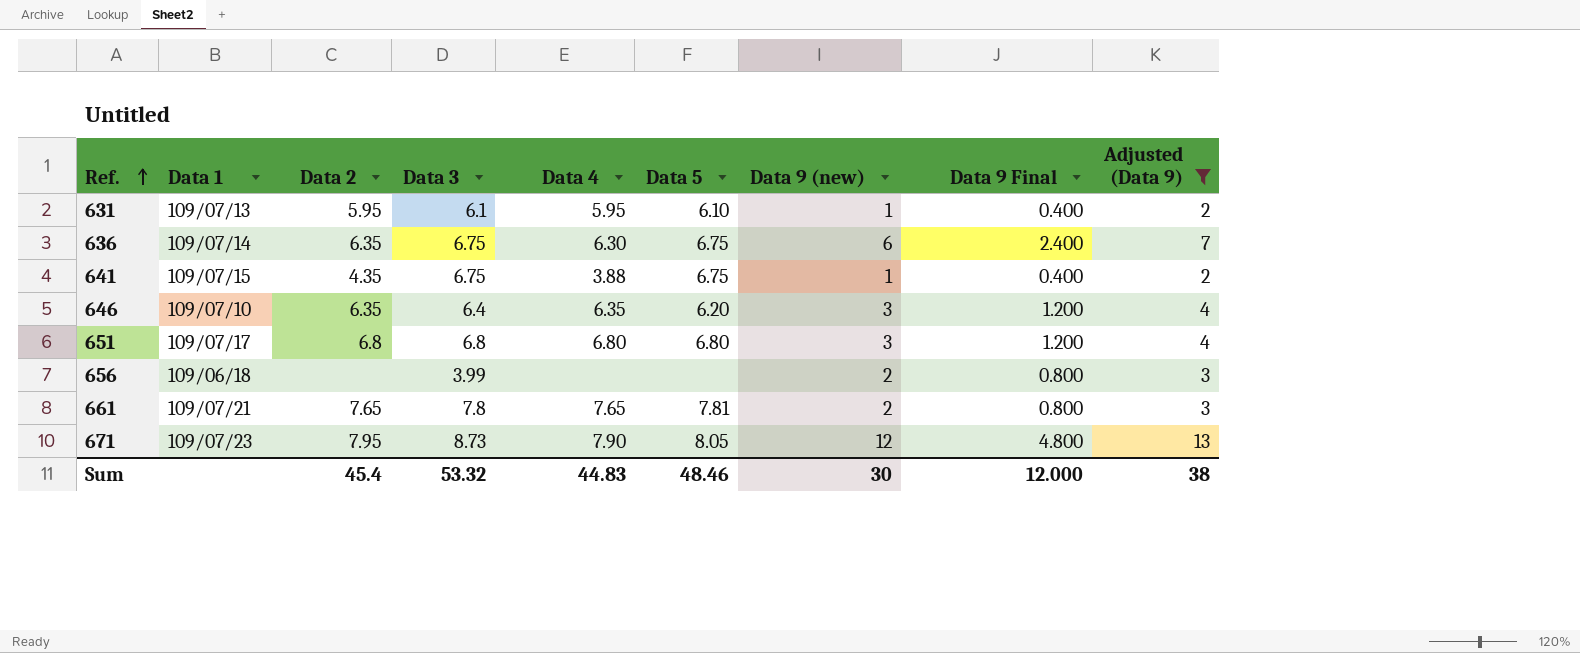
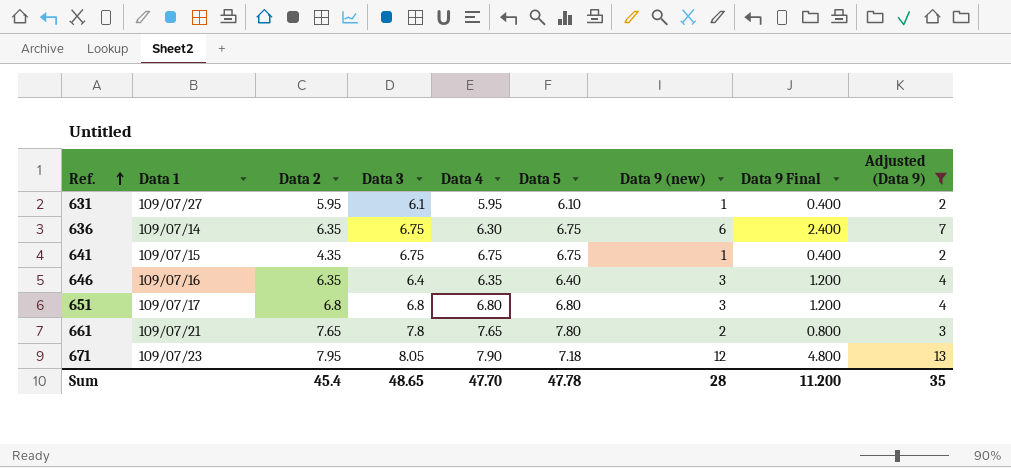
row 656: 109/06/18 | none | 3.99 | none | none | 2 | 0.800 | 3 -> none
631 | Data 1: 109/07/13 -> 109/07/27
641 | Data 4: 3.88 -> 6.75
646 | Data 1: 109/07/10 -> 109/07/16
646 | Data 5: 6.20 -> 6.40
661 | Data 5: 7.81 -> 7.80
671 | Data 3: 8.73 -> 8.05
671 | Data 5: 8.05 -> 7.18
Sum | Data 3: 53.32 -> 48.65
Sum | Data 4: 44.83 -> 47.70
Sum | Data 5: 48.46 -> 47.78
Sum | Data 9 (new): 30 -> 28
Sum | Data 9 Final: 12.000 -> 11.200
Sum | Adjusted (Data 9): 38 -> 35

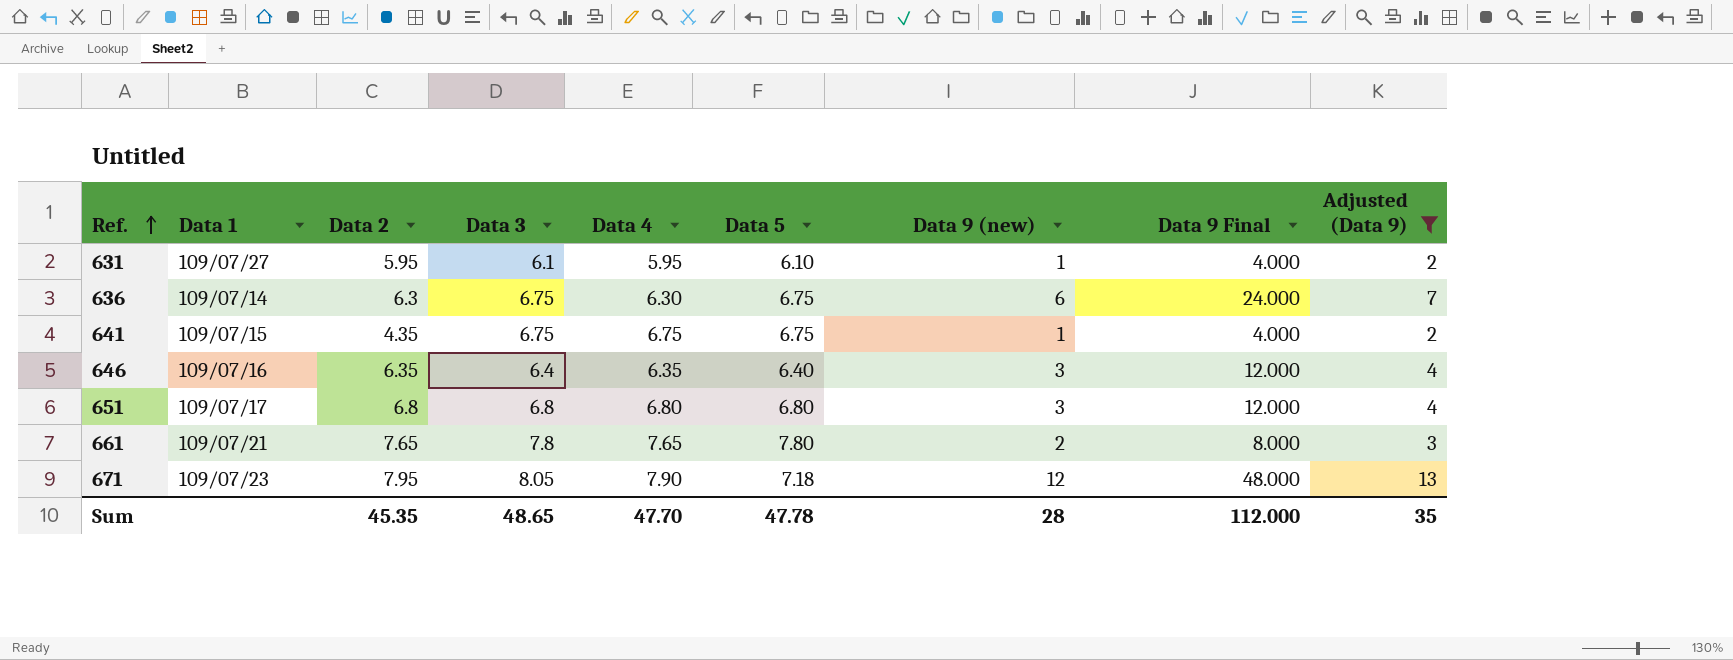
column Data 9 Final | formula: [Data 9 (new)] * 0.4 -> [Data 9 (new)] * 4
636 | Data 2: 6.35 -> 6.3
Sum | Data 2: 45.4 -> 45.35
Sum | Data 9 Final: 11.200 -> 112.000

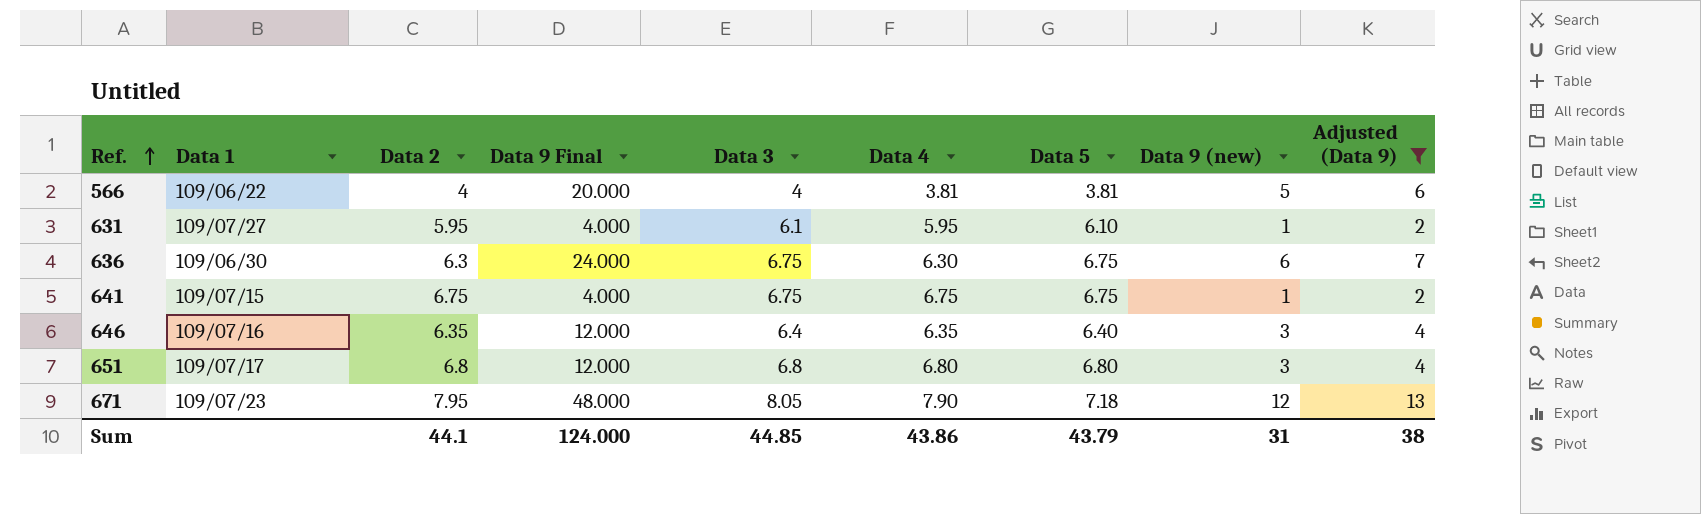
column Data 9 Final | position: 8 -> 4
row 661: 109/07/21 | 7.65 | 7.8 | 7.65 | 7.80 | 2 | 8.000 | 3 -> none
row 566: none -> 109/06/22 | 4 | 20.000 | 4 | 3.81 | 3.81 | 5 | 6
636 | Data 1: 109/07/14 -> 109/06/30
641 | Data 2: 4.35 -> 6.75
Sum | Data 2: 45.35 -> 44.1
Sum | Data 9 Final: 112.000 -> 124.000
Sum | Data 3: 48.65 -> 44.85
Sum | Data 4: 47.70 -> 43.86
Sum | Data 5: 47.78 -> 43.79
Sum | Data 9 (new): 28 -> 31
Sum | Adjusted (Data 9): 35 -> 38

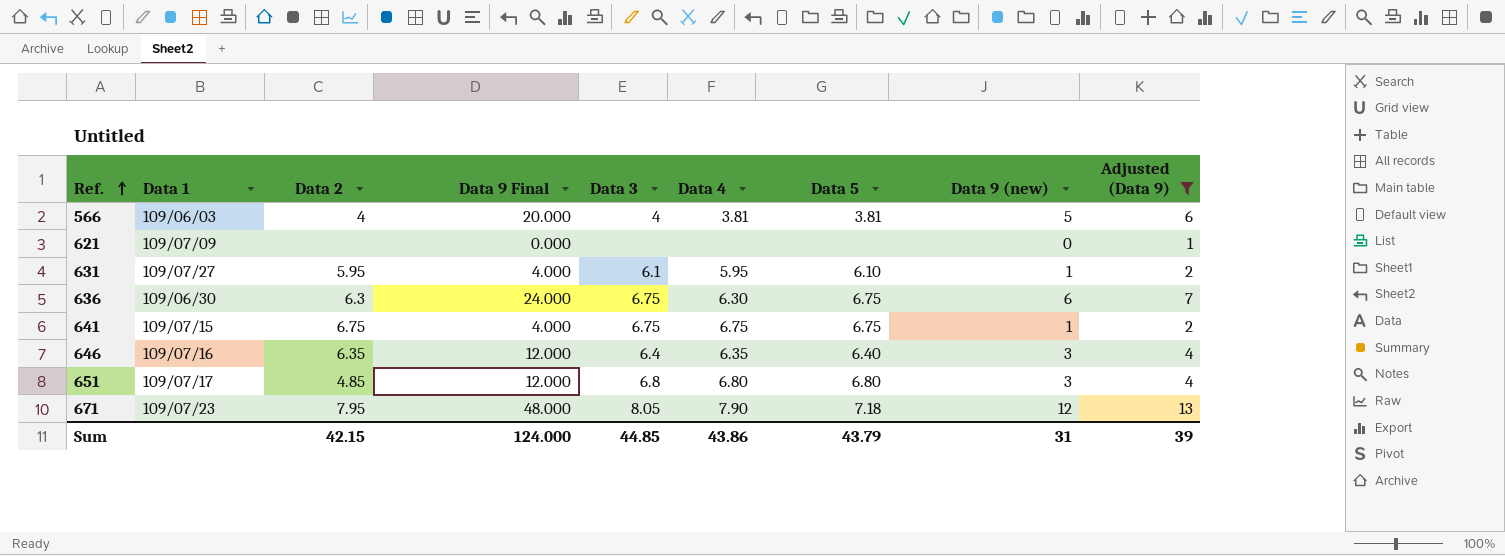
566 | Data 1: 109/06/22 -> 109/06/03
row 621: none -> 109/07/09 | none | 0.000 | none | none | none | 0 | 1
651 | Data 2: 6.8 -> 4.85
Sum | Data 2: 44.1 -> 42.15
Sum | Adjusted (Data 9): 38 -> 39

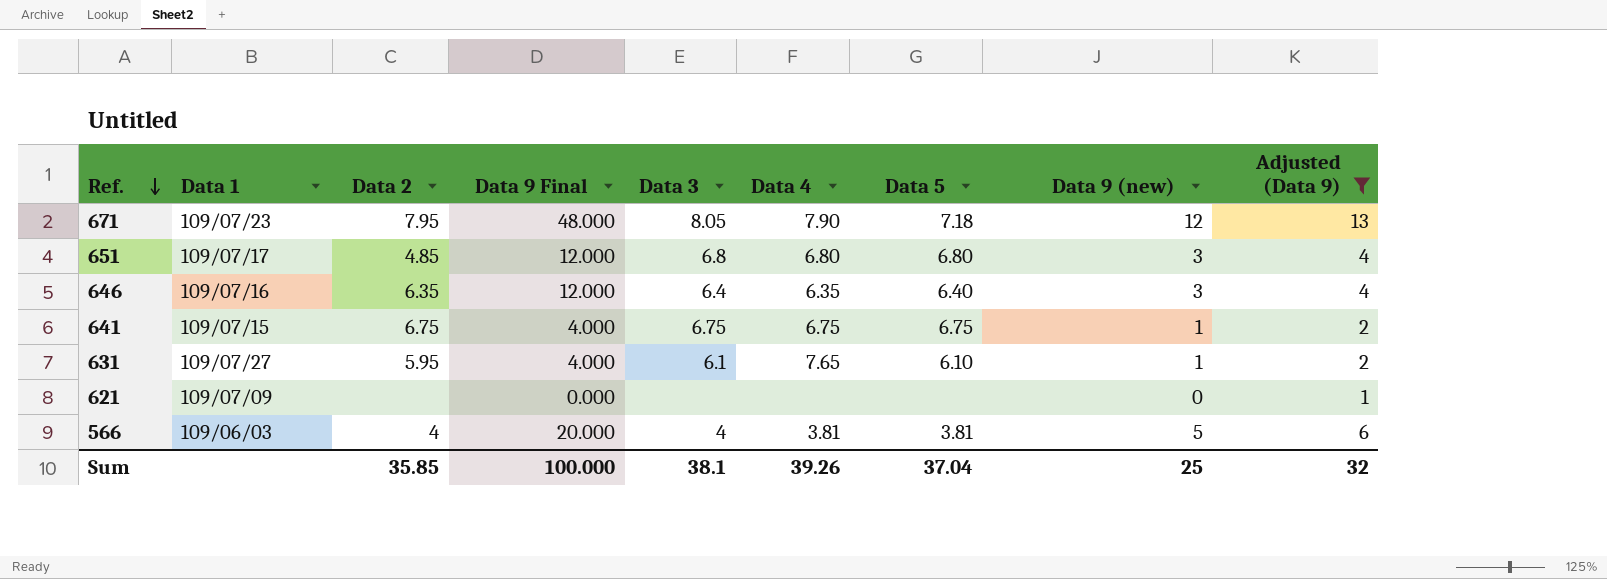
row order: Ref. ascending -> Ref. descending
row 636: 109/06/30 | 6.3 | 24.000 | 6.75 | 6.30 | 6.75 | 6 | 7 -> none
631 | Data 4: 5.95 -> 7.65
Sum | Data 2: 42.15 -> 35.85
Sum | Data 9 Final: 124.000 -> 100.000
Sum | Data 3: 44.85 -> 38.1
Sum | Data 4: 43.86 -> 39.26
Sum | Data 5: 43.79 -> 37.04
Sum | Data 9 (new): 31 -> 25
Sum | Adjusted (Data 9): 39 -> 32

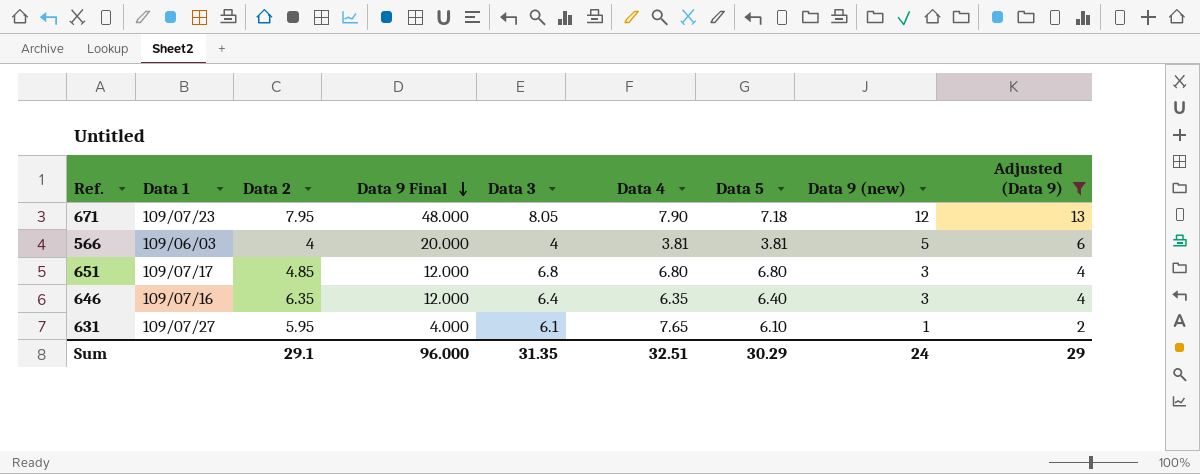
row order: Ref. descending -> Data 9 Final descending
row 641: 109/07/15 | 6.75 | 4.000 | 6.75 | 6.75 | 6.75 | 1 | 2 -> none
row 621: 109/07/09 | none | 0.000 | none | none | none | 0 | 1 -> none
Sum | Data 2: 35.85 -> 29.1
Sum | Data 9 Final: 100.000 -> 96.000
Sum | Data 3: 38.1 -> 31.35
Sum | Data 4: 39.26 -> 32.51
Sum | Data 5: 37.04 -> 30.29
Sum | Data 9 (new): 25 -> 24
Sum | Adjusted (Data 9): 32 -> 29

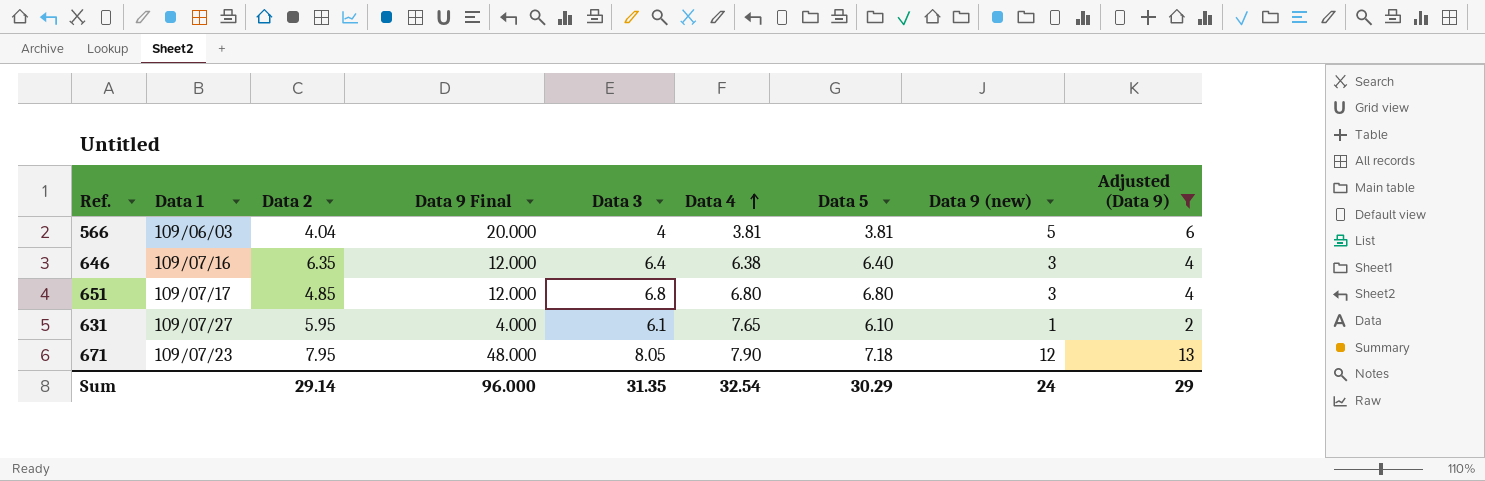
row order: Data 9 Final descending -> Data 4 ascending
566 | Data 2: 4 -> 4.04
646 | Data 4: 6.35 -> 6.38
Sum | Data 2: 29.1 -> 29.14
Sum | Data 4: 32.51 -> 32.54

